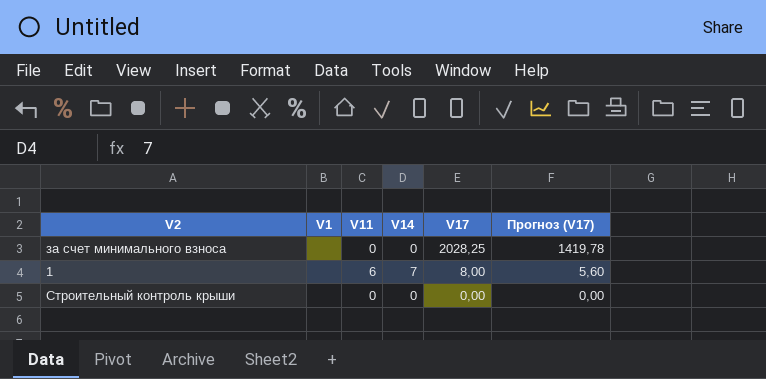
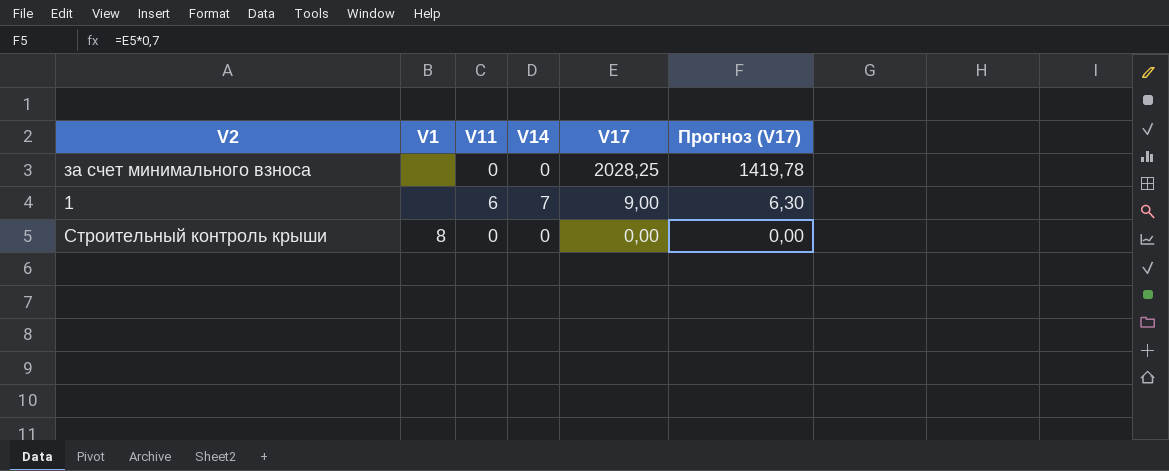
1 | V17: 8,00 -> 9,00
1 | Прогноз (V17): 5,60 -> 6,30
Строительный контроль крыши | V1: none -> 8

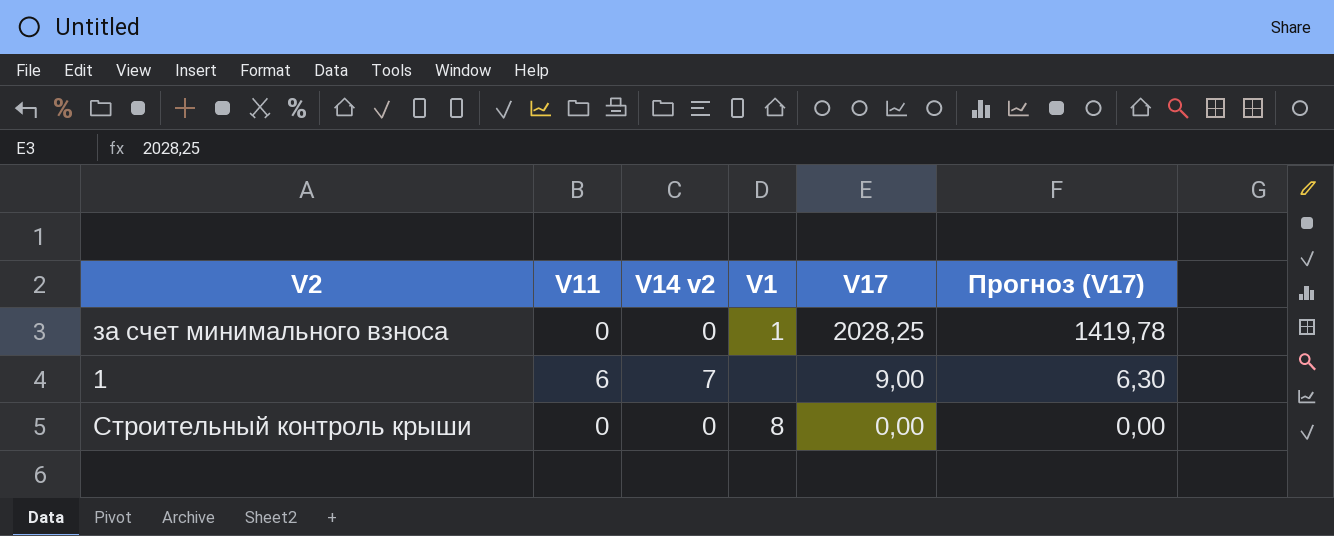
column name: V14 -> V14 v2
column V1 | position: 2 -> 4
за счет минимального взноса | V1: none -> 1

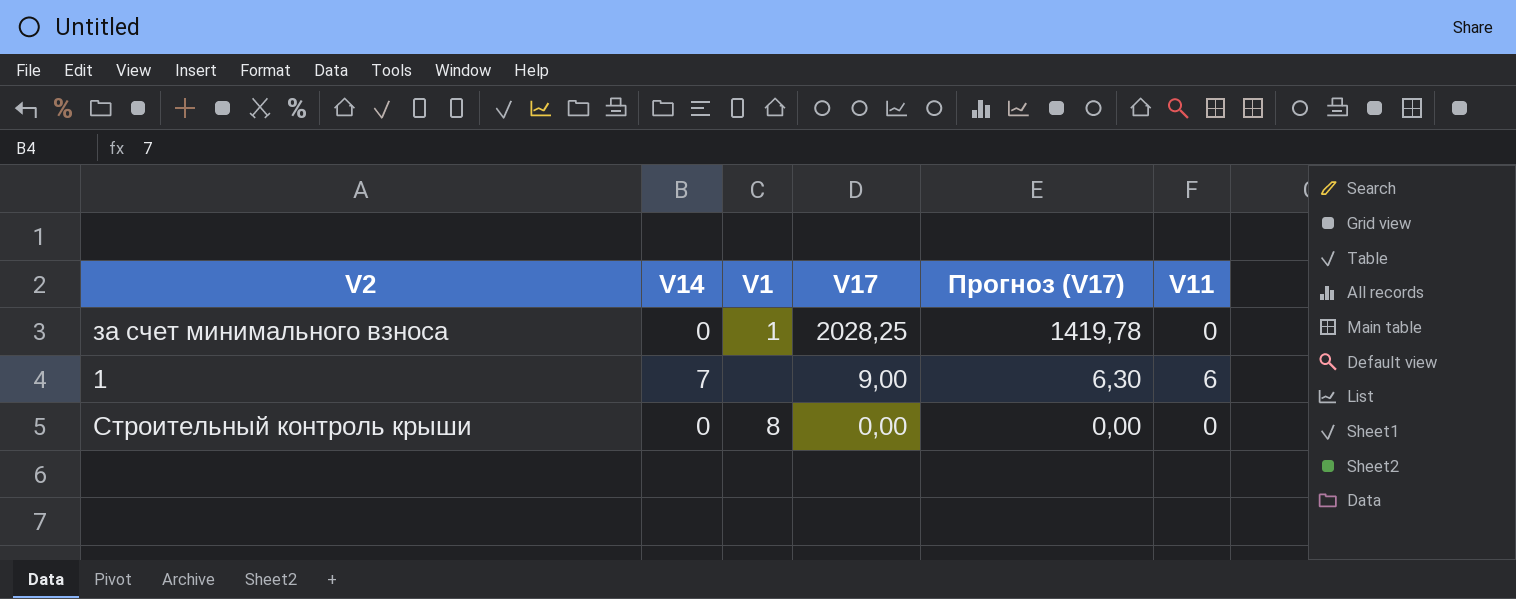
column name: V14 v2 -> V14
column V11 | position: 2 -> 6

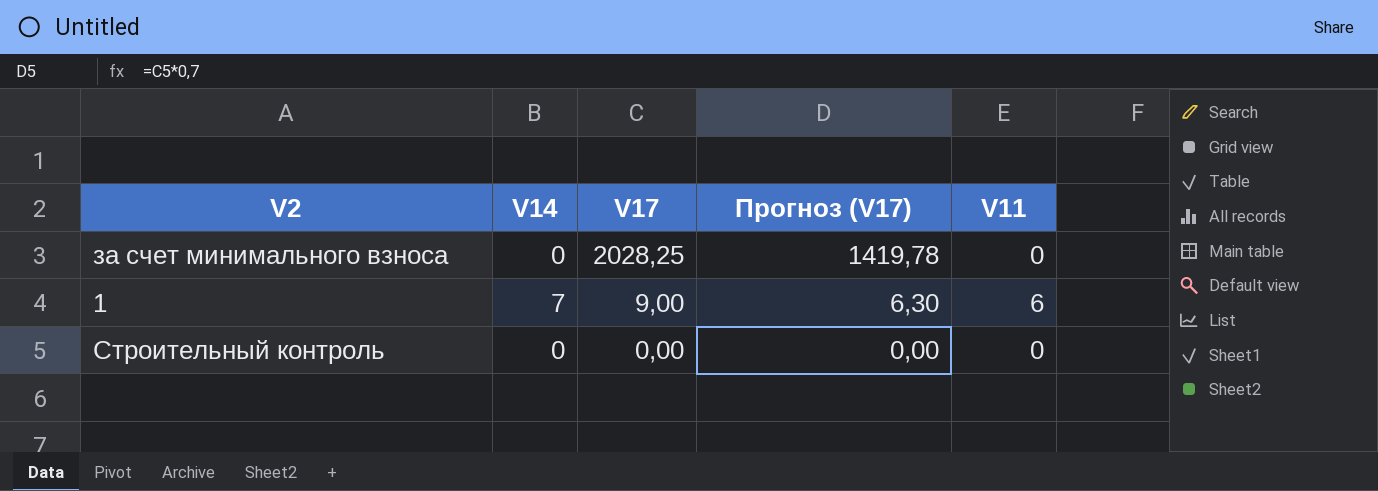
column V1 | position: 3 -> none
row Строительный контроль крыши: 0 | 8 | 0,00 | 0,00 | 0 -> none
row Строительный контроль: none -> 0 | 0,00 | 0,00 | 0

